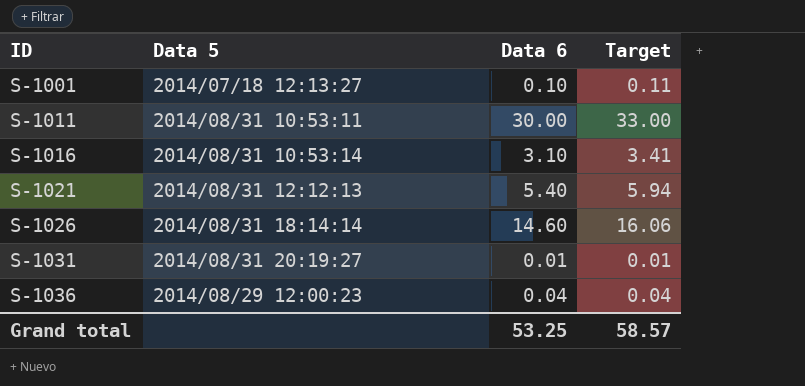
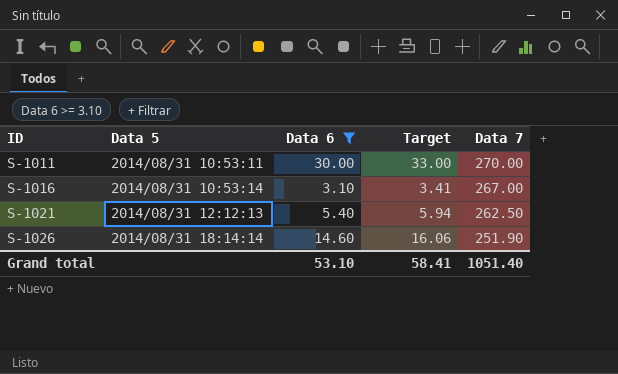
filter: none -> Data 6 >= 3.10
column Data 7 | position: none -> 5
Grand total | Data 6: 53.25 -> 53.10
Grand total | Target: 58.57 -> 58.41

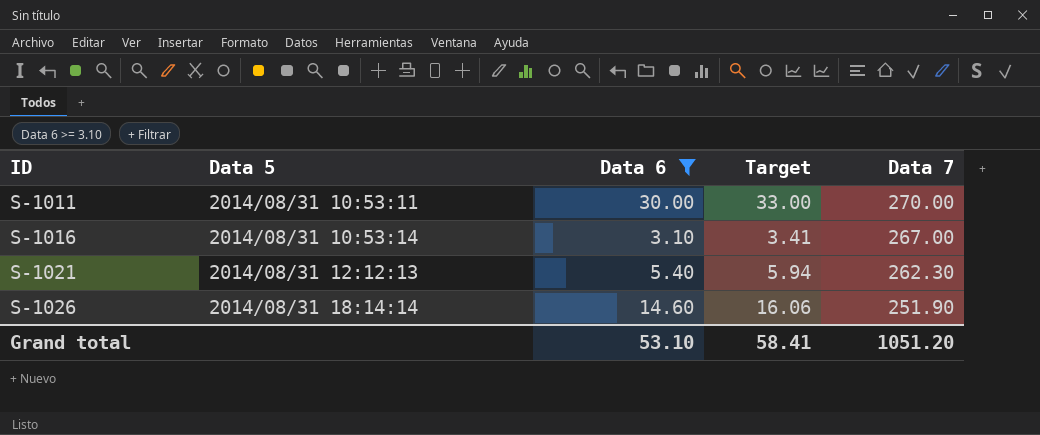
S-1021 | Data 7: 262.50 -> 262.30
Grand total | Data 7: 1051.40 -> 1051.20

